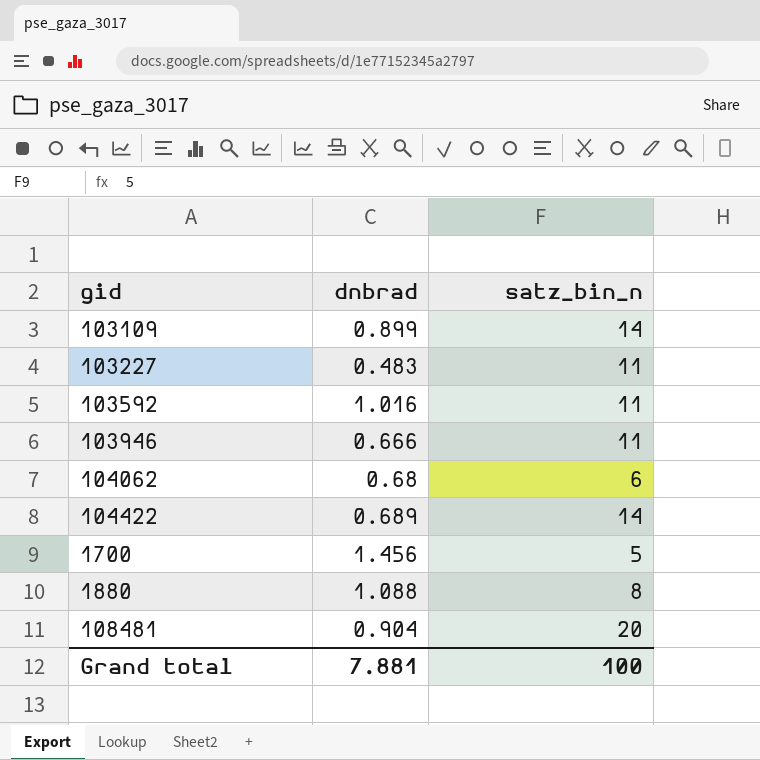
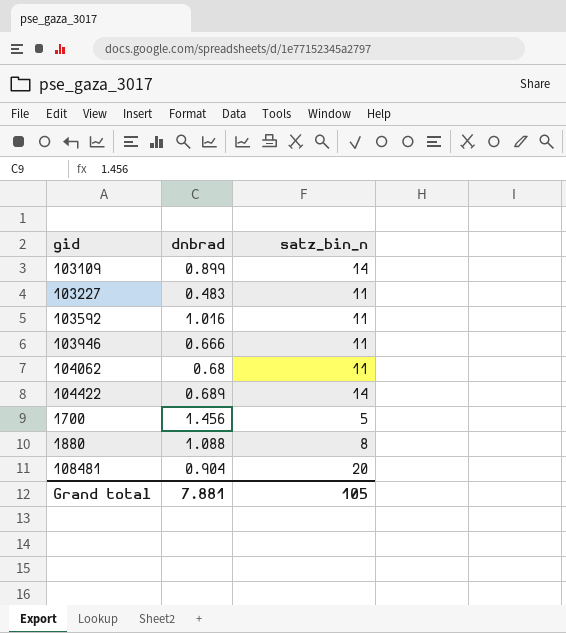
104062 | satz_bin_n: 6 -> 11
Grand total | satz_bin_n: 100 -> 105

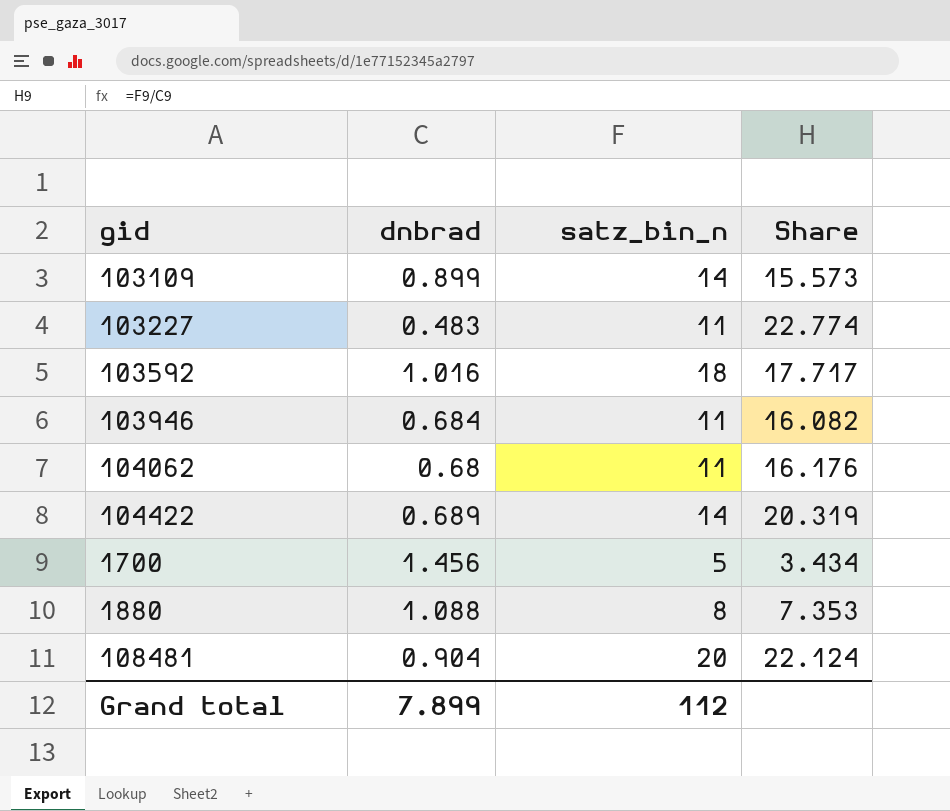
column Share | formula: none -> [satz_bin_n] / [dnbrad]
103592 | satz_bin_n: 11 -> 18
103946 | dnbrad: 0.666 -> 0.684
Grand total | dnbrad: 7.881 -> 7.899
Grand total | satz_bin_n: 105 -> 112

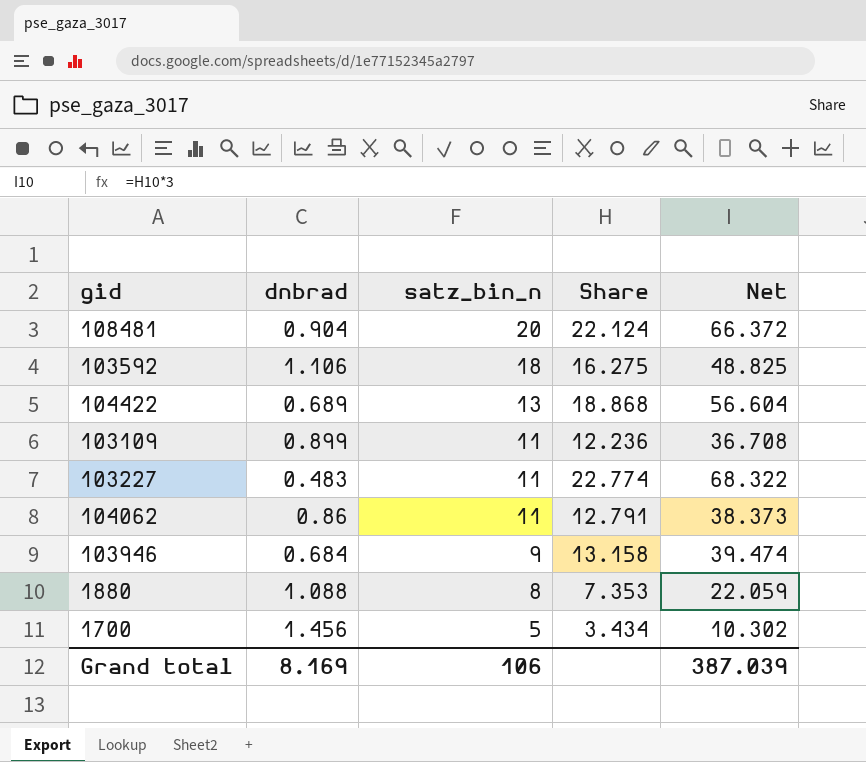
row order: none -> satz_bin_n descending
column Net | formula: none -> [Share] * 3
103592 | dnbrad: 1.016 -> 1.106
103592 | Share: 17.717 -> 16.275
104422 | satz_bin_n: 14 -> 13
104422 | Share: 20.319 -> 18.868
103109 | satz_bin_n: 14 -> 11
103109 | Share: 15.573 -> 12.236
104062 | dnbrad: 0.68 -> 0.86
104062 | Share: 16.176 -> 12.791
103946 | satz_bin_n: 11 -> 9
103946 | Share: 16.082 -> 13.158
Grand total | dnbrad: 7.899 -> 8.169
Grand total | satz_bin_n: 112 -> 106

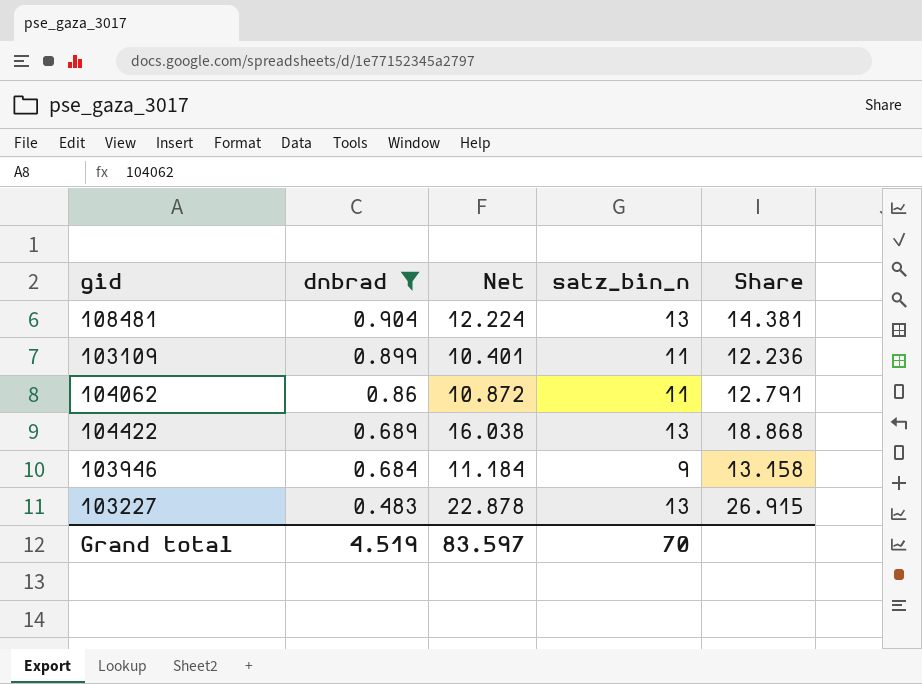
filter: none -> dnbrad <= 0.904
row order: satz_bin_n descending -> dnbrad descending
column Net | formula: [Share] * 3 -> [Share] * 0.85
column Net | position: 5 -> 3
108481 | satz_bin_n: 20 -> 13
108481 | Share: 22.124 -> 14.381
103227 | satz_bin_n: 11 -> 13
103227 | Share: 22.774 -> 26.915
Grand total | dnbrad: 8.169 -> 4.519
Grand total | Net: 387.039 -> 83.597
Grand total | satz_bin_n: 106 -> 70

